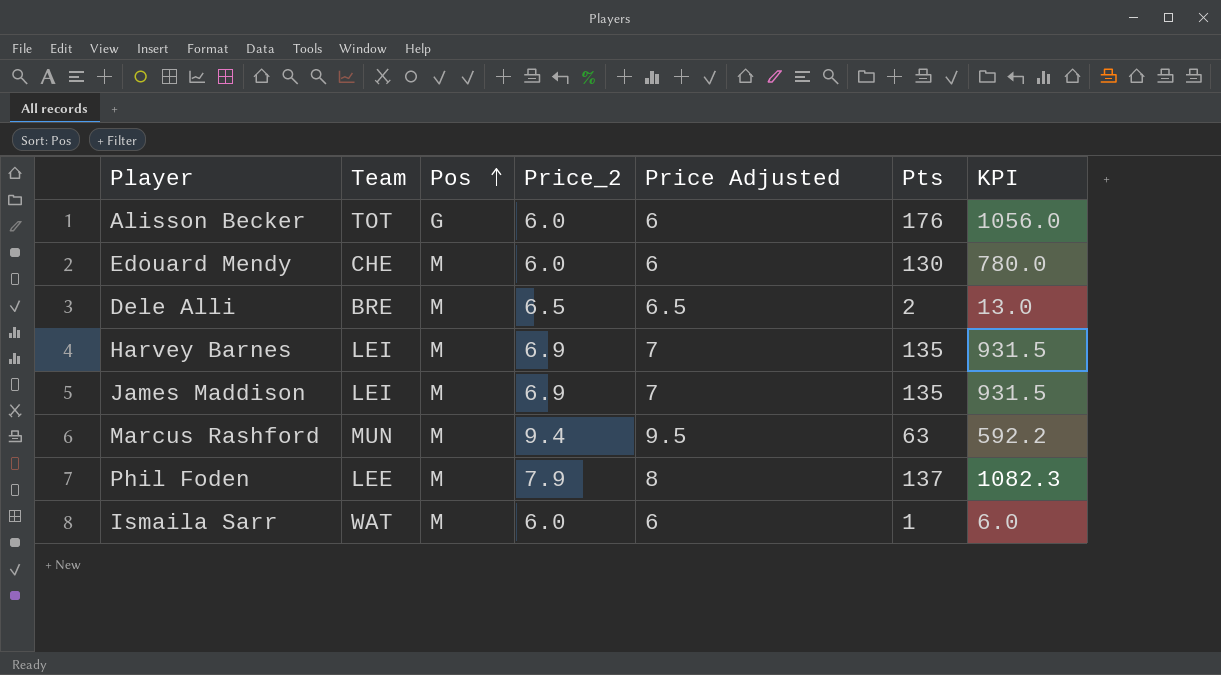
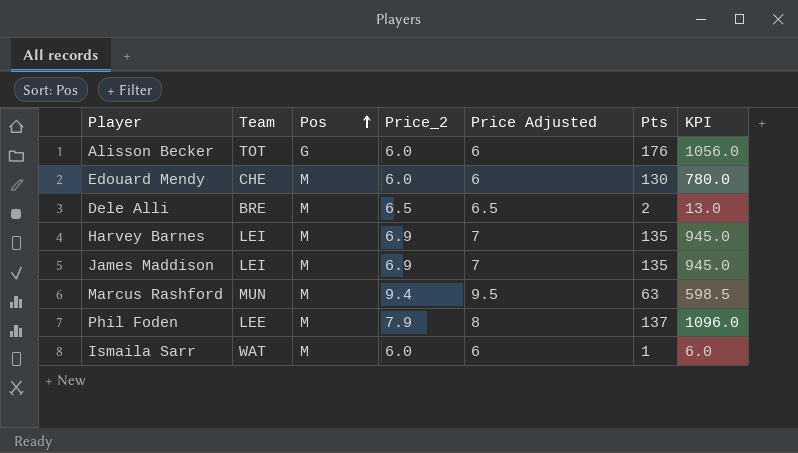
column KPI | formula: [Price_2] * [Pts] -> [Price Adjusted] * [Pts]

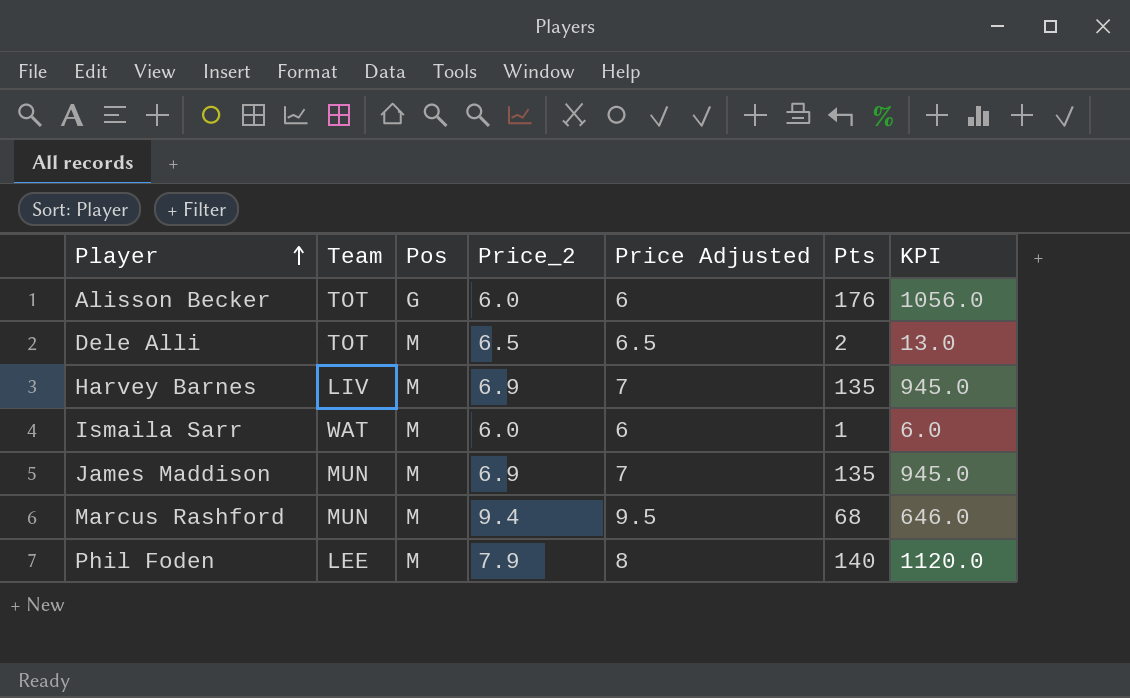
row order: Pos ascending -> Player ascending
row Edouard Mendy: CHE | M | 6.0 | 6 | 130 | 780.0 -> none
Dele Alli | Team: BRE -> TOT
Harvey Barnes | Team: LEI -> LIV
James Maddison | Team: LEI -> MUN
Marcus Rashford | Pts: 63 -> 68
Marcus Rashford | KPI: 598.5 -> 646.0
Phil Foden | Pts: 137 -> 140
Phil Foden | KPI: 1096.0 -> 1120.0

